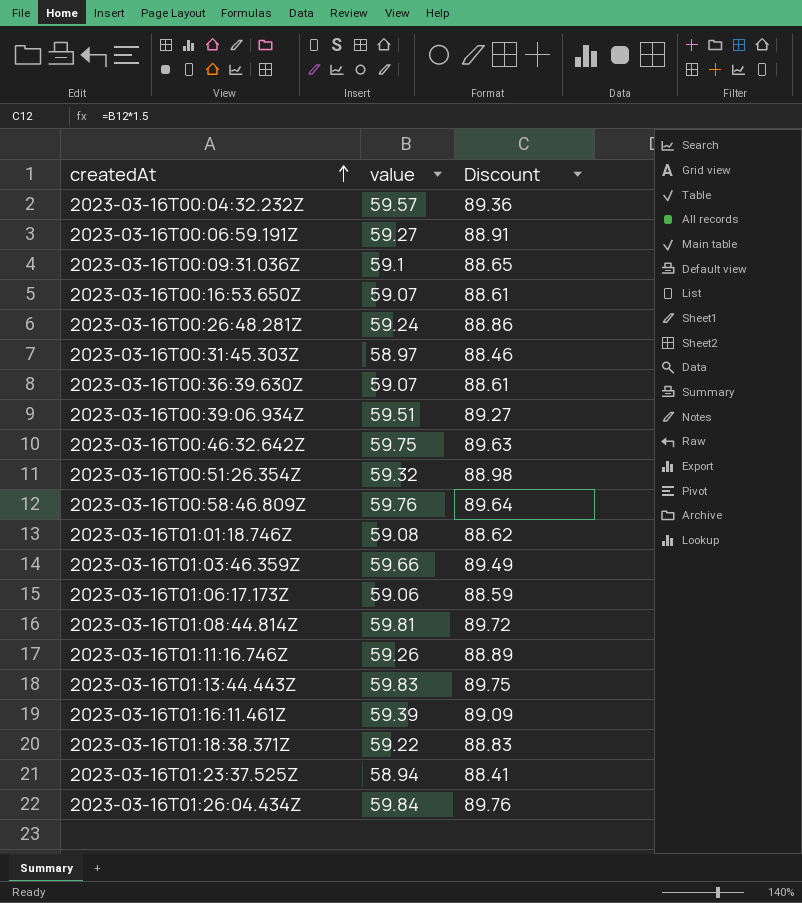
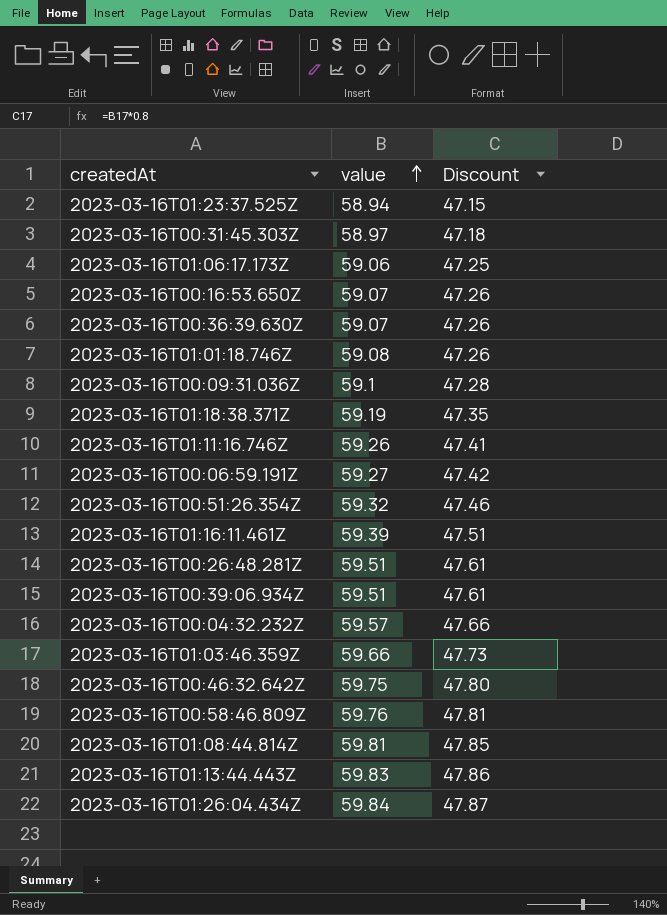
row order: createdAt ascending -> value ascending
column Discount | formula: [value] * 1.5 -> [value] * 0.8
2023-03-16T01:18:38.371Z | value: 59.22 -> 59.19
2023-03-16T00:26:48.281Z | value: 59.24 -> 59.51

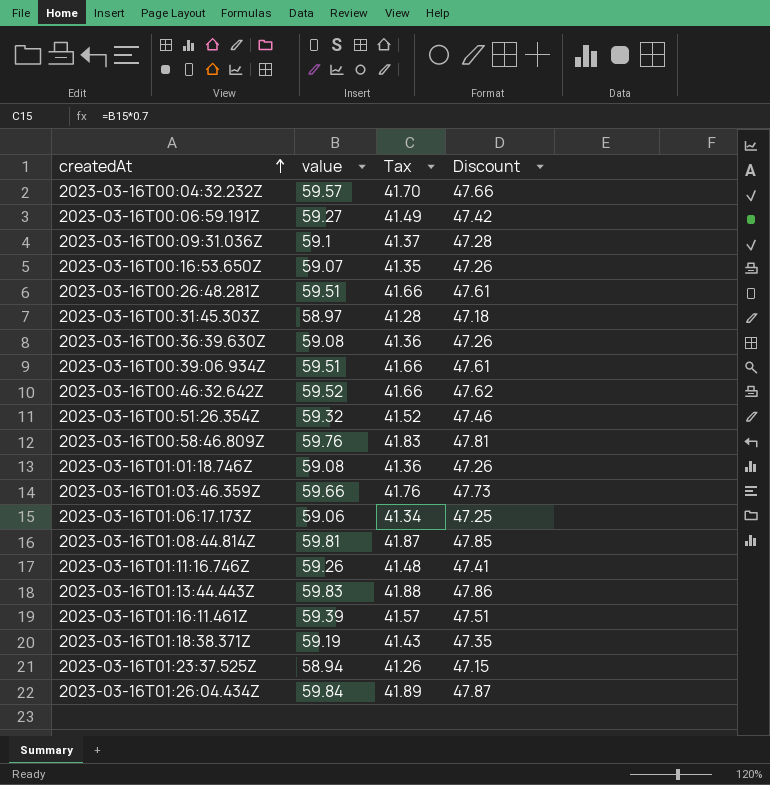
row order: value ascending -> createdAt ascending
column Tax | formula: none -> [value] * 0.7
2023-03-16T00:36:39.630Z | value: 59.07 -> 59.08
2023-03-16T00:46:32.642Z | value: 59.75 -> 59.52
2023-03-16T00:46:32.642Z | Discount: 47.80 -> 47.62

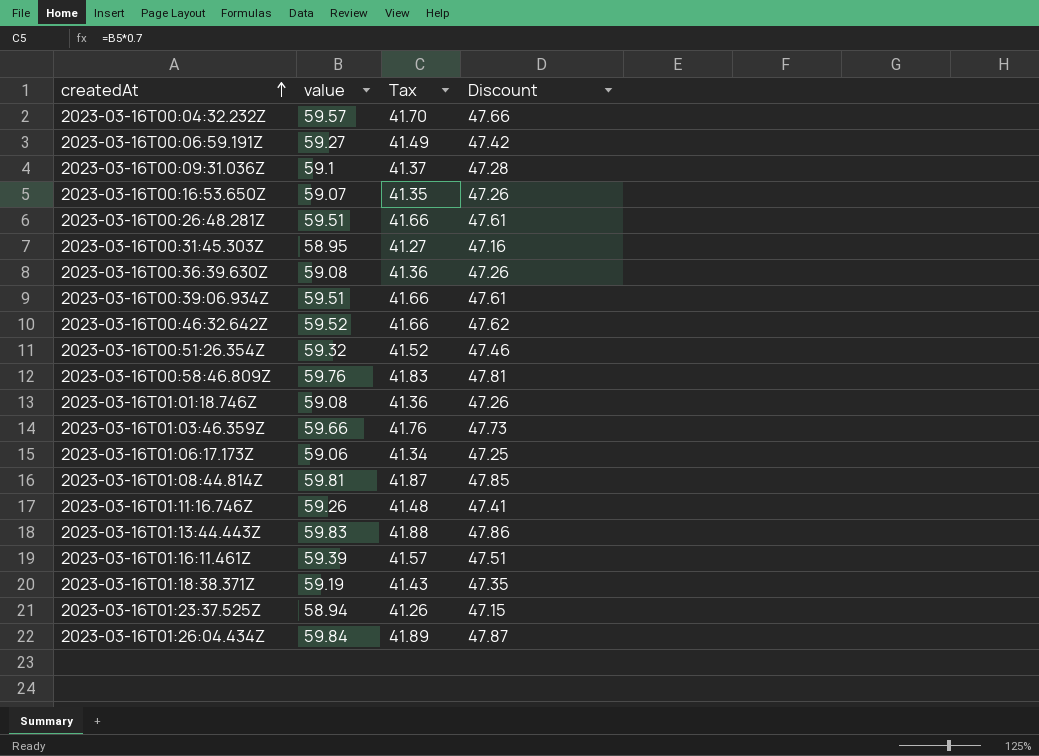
2023-03-16T00:31:45.303Z | value: 58.97 -> 58.95
2023-03-16T00:31:45.303Z | Tax: 41.28 -> 41.27
2023-03-16T00:31:45.303Z | Discount: 47.18 -> 47.16

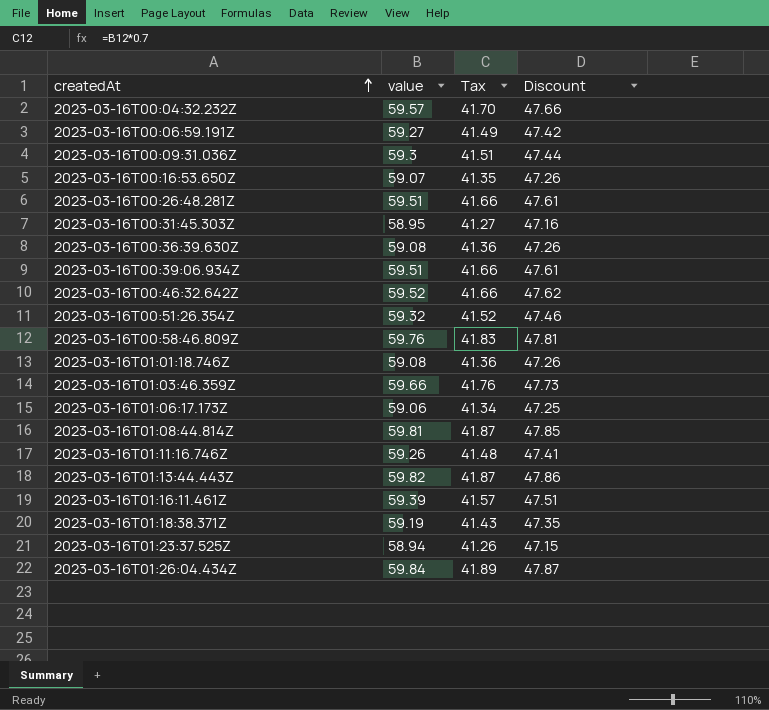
2023-03-16T00:09:31.036Z | value: 59.1 -> 59.3
2023-03-16T00:09:31.036Z | Tax: 41.37 -> 41.51
2023-03-16T00:09:31.036Z | Discount: 47.28 -> 47.44
2023-03-16T01:13:44.443Z | value: 59.83 -> 59.82
2023-03-16T01:13:44.443Z | Tax: 41.88 -> 41.87

